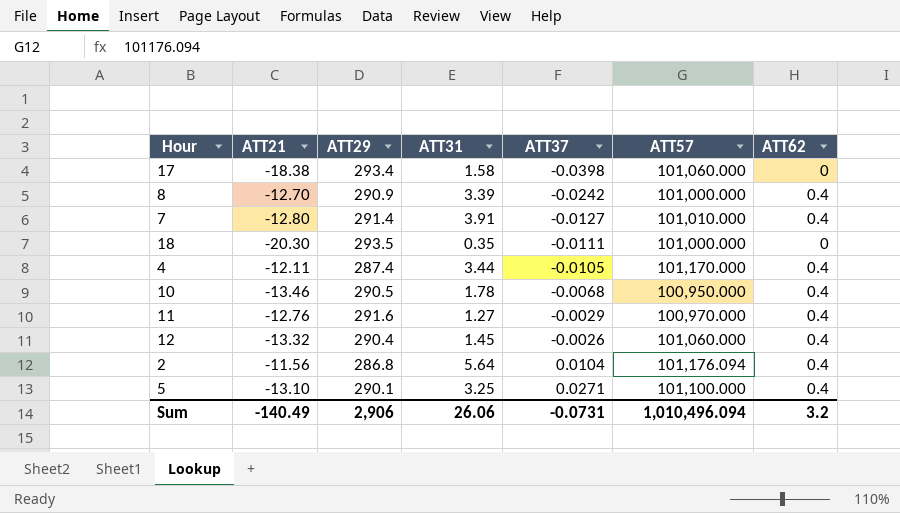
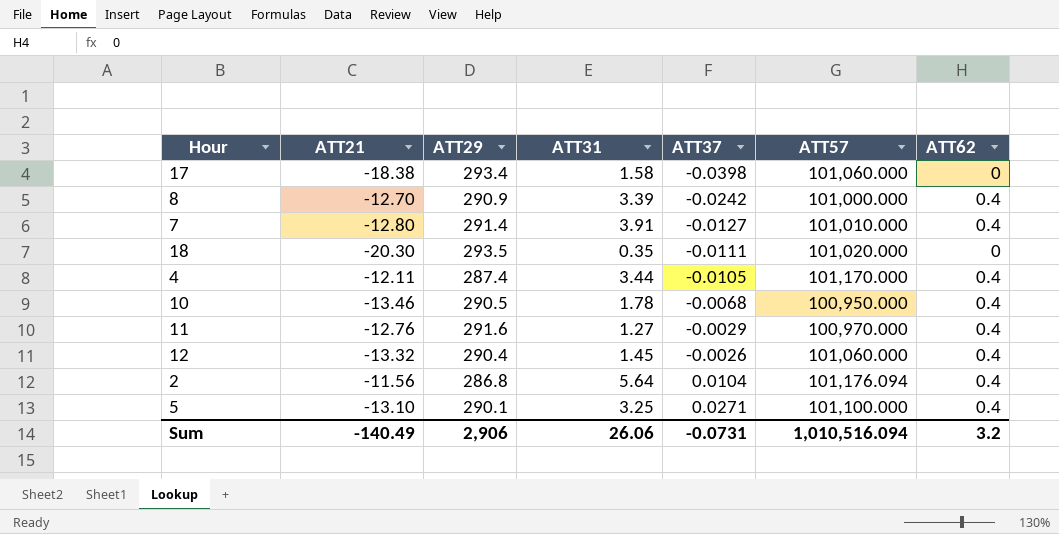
18 | ATT57: 101,000.000 -> 101,020.000
Sum | ATT57: 1,010,496.094 -> 1,010,516.094

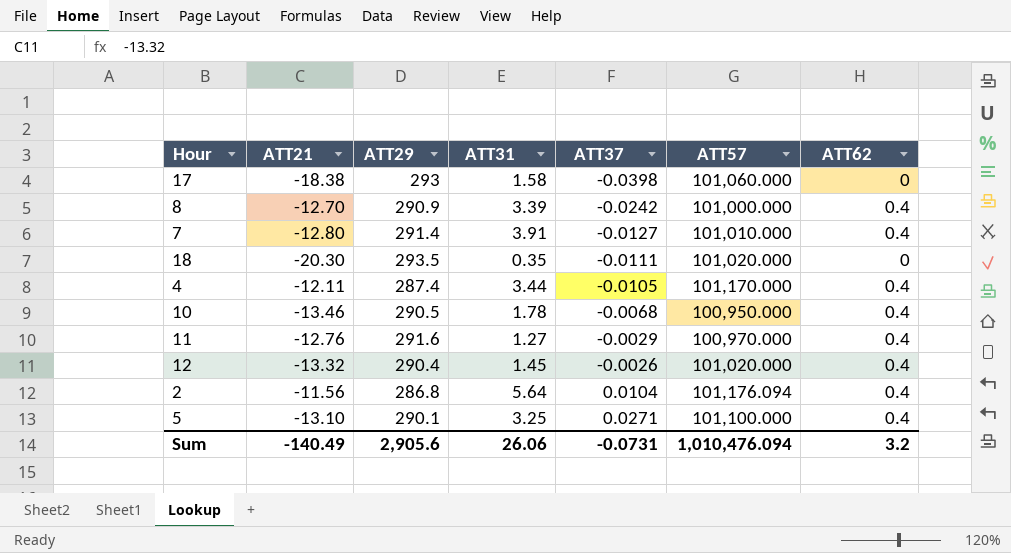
17 | ATT29: 293.4 -> 293
12 | ATT57: 101,060.000 -> 101,020.000
Sum | ATT29: 2,906 -> 2,905.6
Sum | ATT57: 1,010,516.094 -> 1,010,476.094

